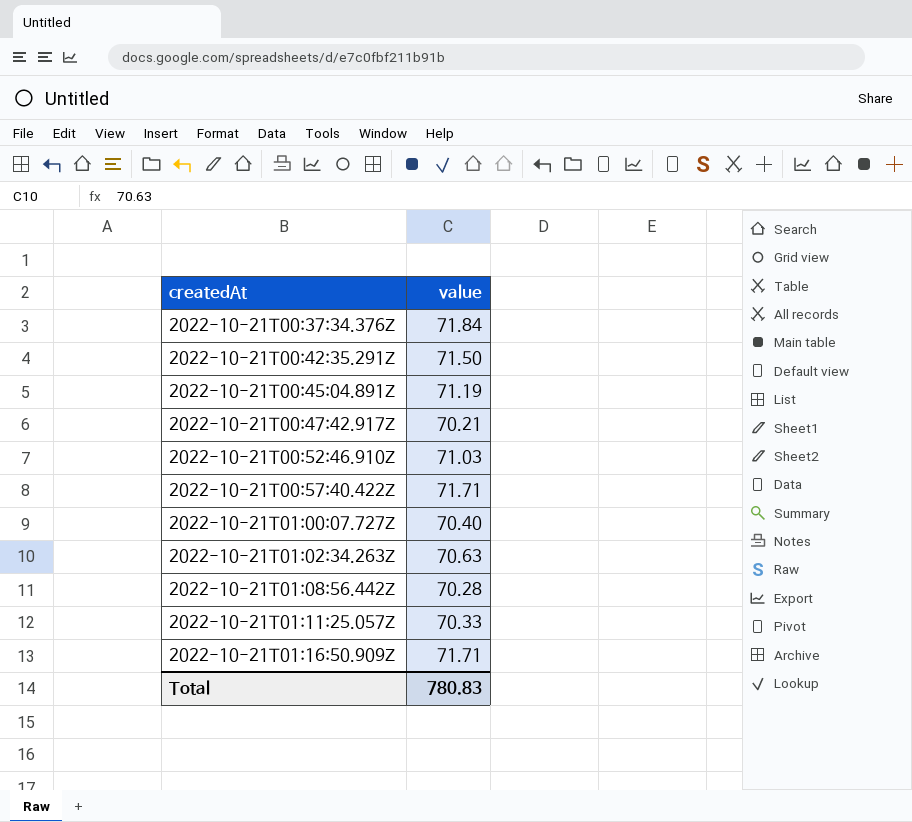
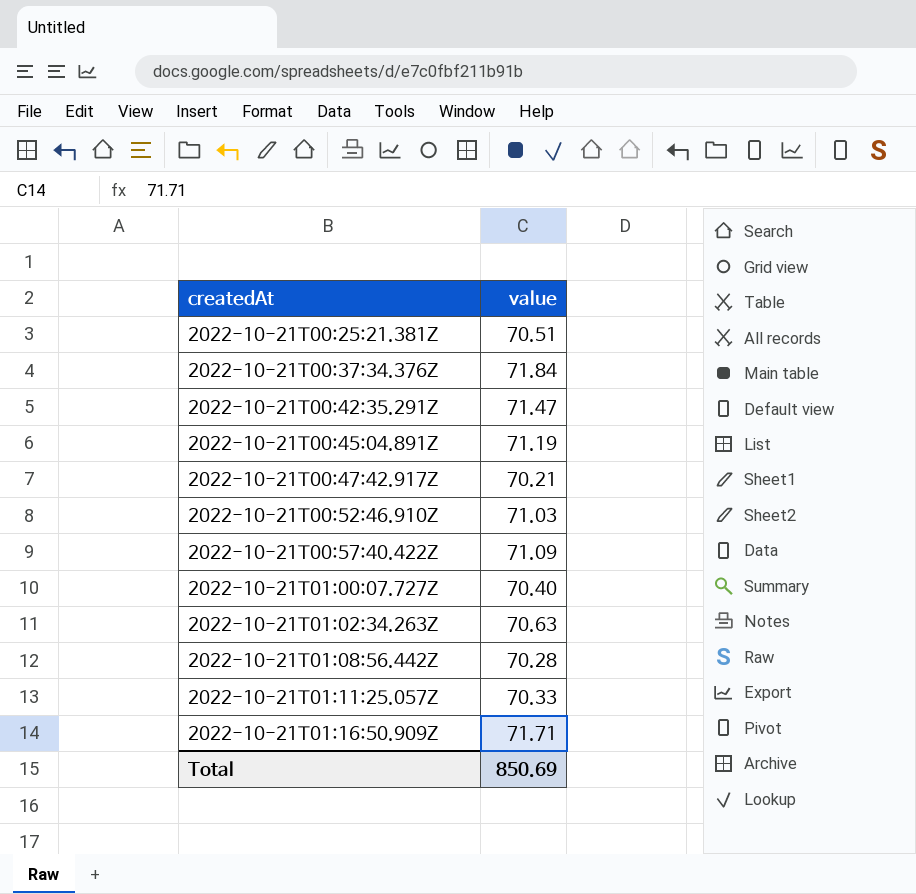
row 2022-10-21T00:25:21.381Z: none -> 70.51
2022-10-21T00:42:35.291Z | value: 71.50 -> 71.47
2022-10-21T00:57:40.422Z | value: 71.71 -> 71.09
Total | value: 780.83 -> 850.69

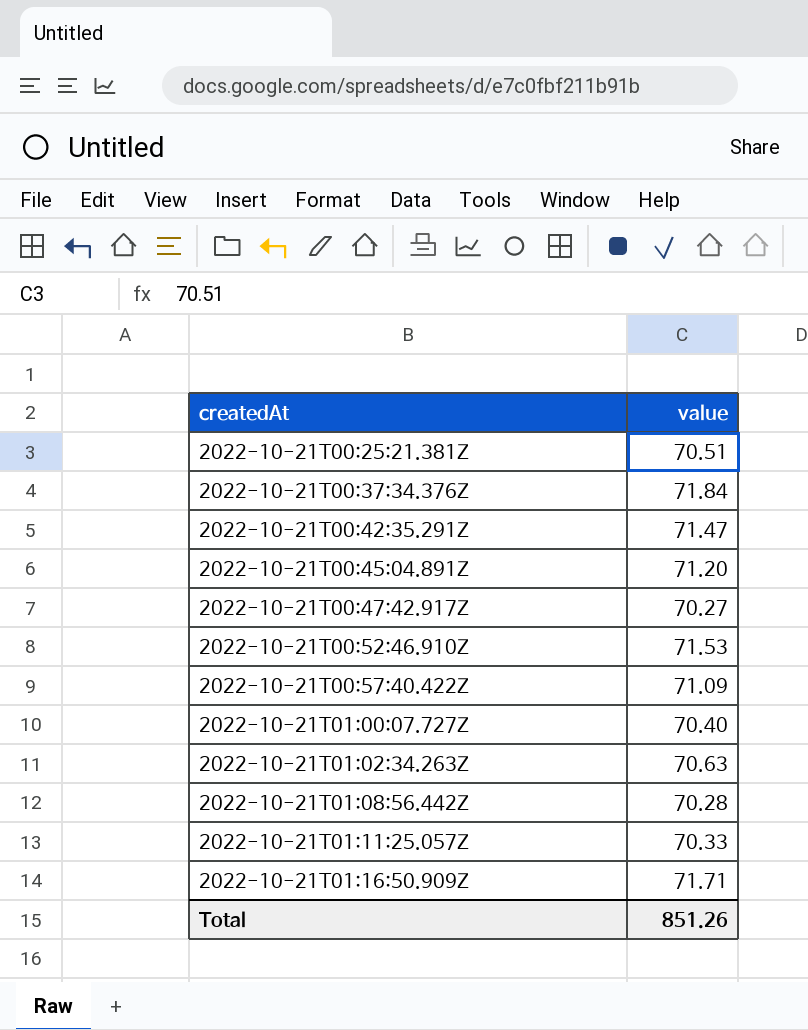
2022-10-21T00:45:04.891Z | value: 71.19 -> 71.20
2022-10-21T00:47:42.917Z | value: 70.21 -> 70.27
2022-10-21T00:52:46.910Z | value: 71.03 -> 71.53
Total | value: 850.69 -> 851.26

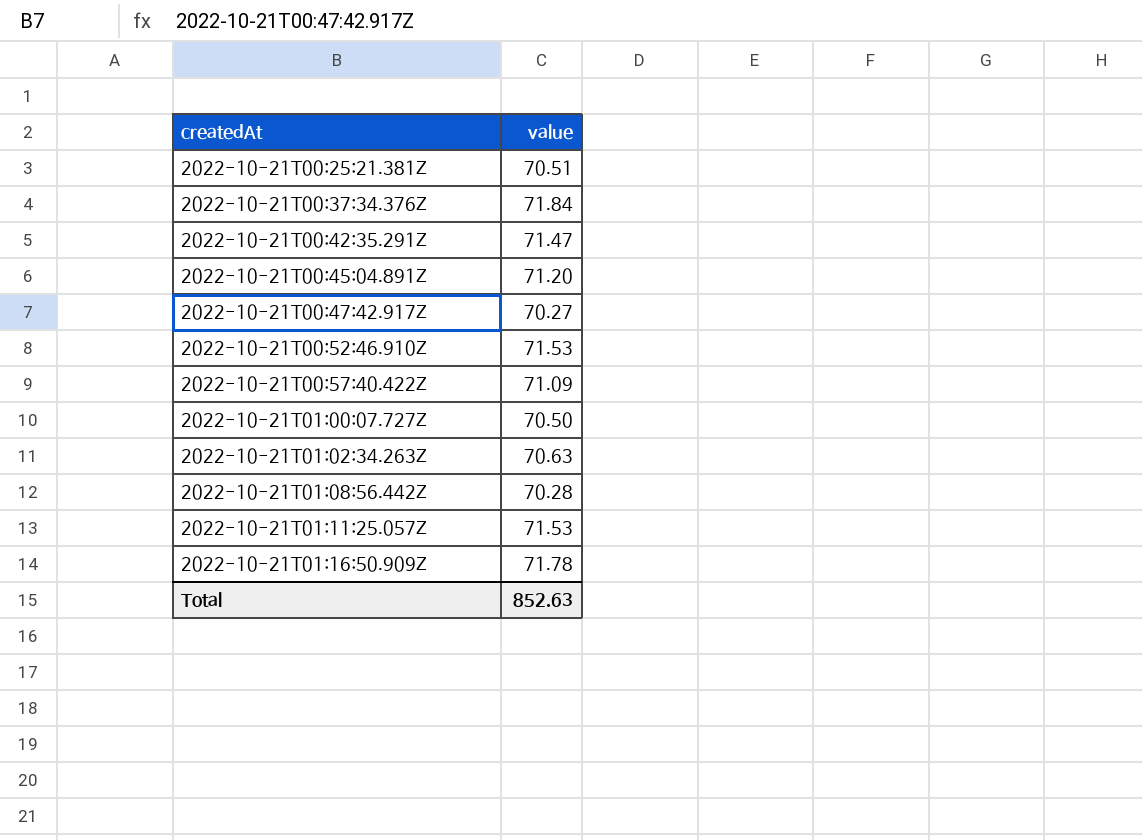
2022-10-21T01:00:07.727Z | value: 70.40 -> 70.50
2022-10-21T01:11:25.057Z | value: 70.33 -> 71.53
2022-10-21T01:16:50.909Z | value: 71.71 -> 71.78
Total | value: 851.26 -> 852.63

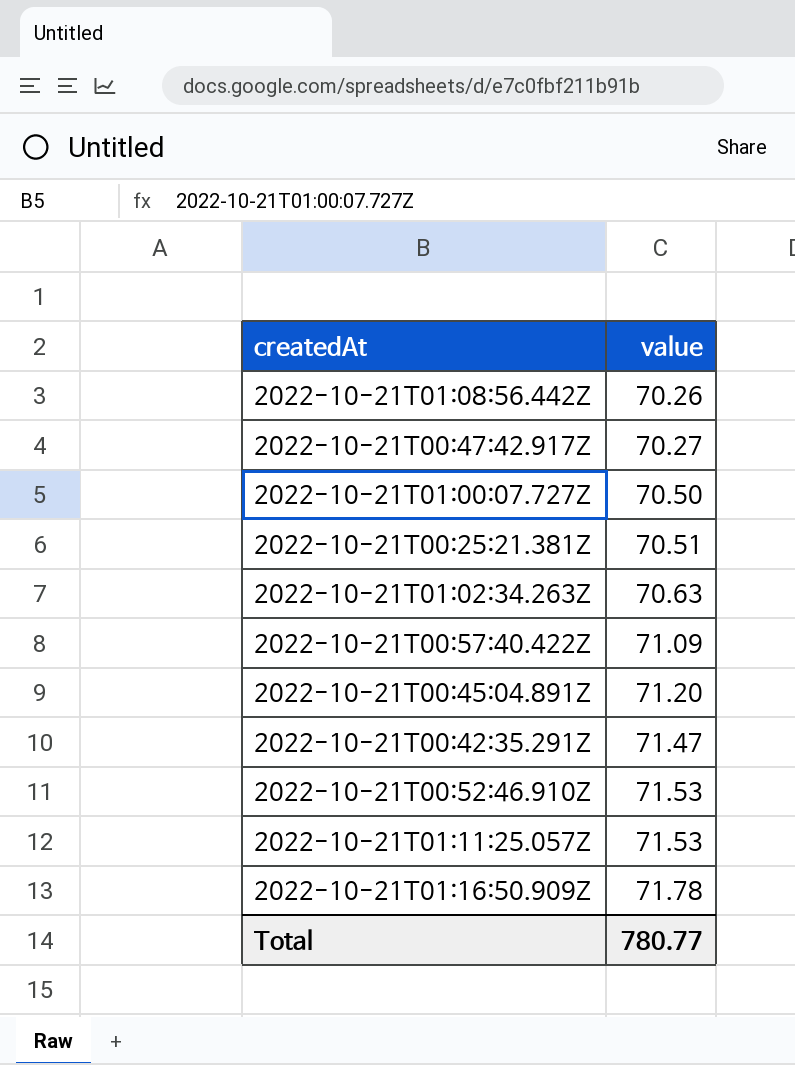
row order: createdAt ascending -> value ascending
row 2022-10-21T00:37:34.376Z: 71.84 -> none
2022-10-21T01:08:56.442Z | value: 70.28 -> 70.26
Total | value: 852.63 -> 780.77

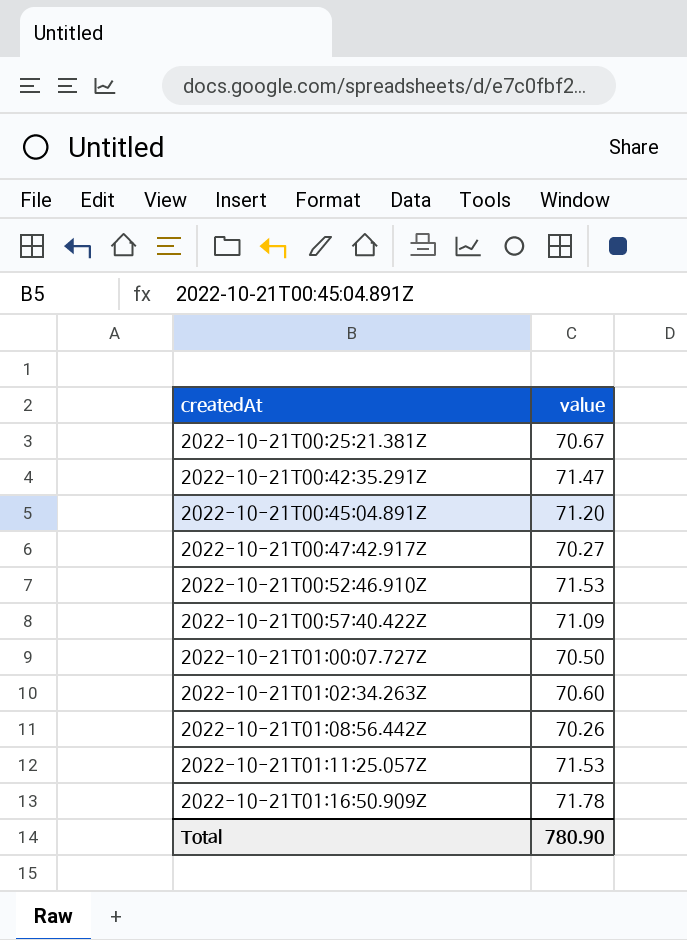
row order: value ascending -> createdAt ascending
2022-10-21T00:25:21.381Z | value: 70.51 -> 70.67
2022-10-21T01:02:34.263Z | value: 70.63 -> 70.60
Total | value: 780.77 -> 780.90

